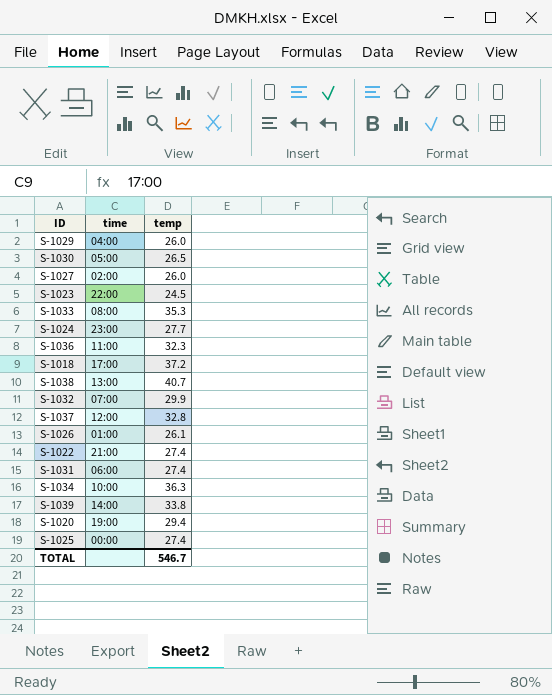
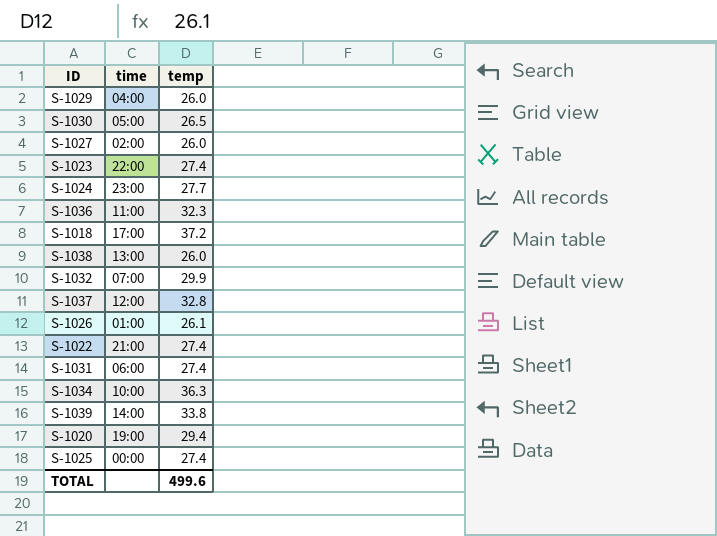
row S-1033: 08:00 | 35.3 -> none
S-1023 | temp: 24.5 -> 27.4
S-1038 | temp: 40.7 -> 26.0
TOTAL | temp: 546.7 -> 499.6

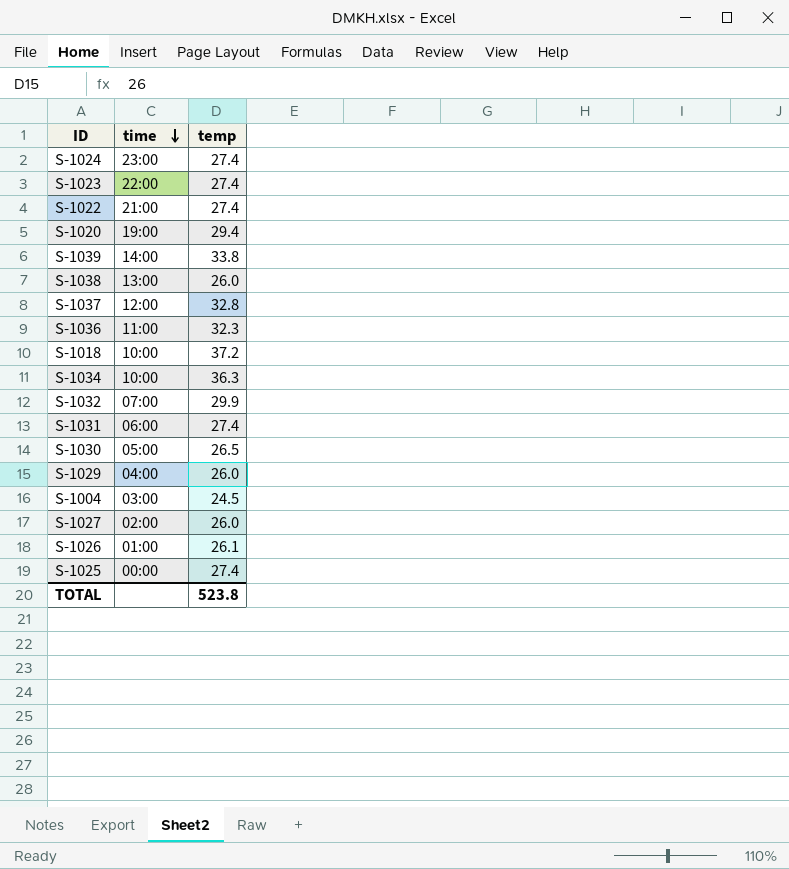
row order: none -> time descending
S-1024 | temp: 27.7 -> 27.4
S-1018 | time: 17:00 -> 10:00
row S-1004: none -> 03:00 | 24.5
TOTAL | temp: 499.6 -> 523.8

